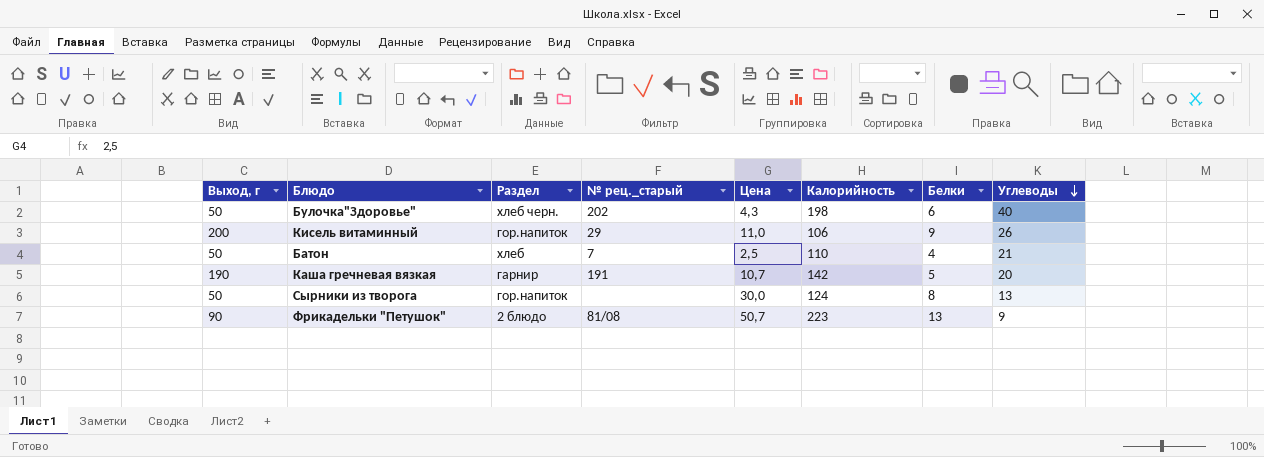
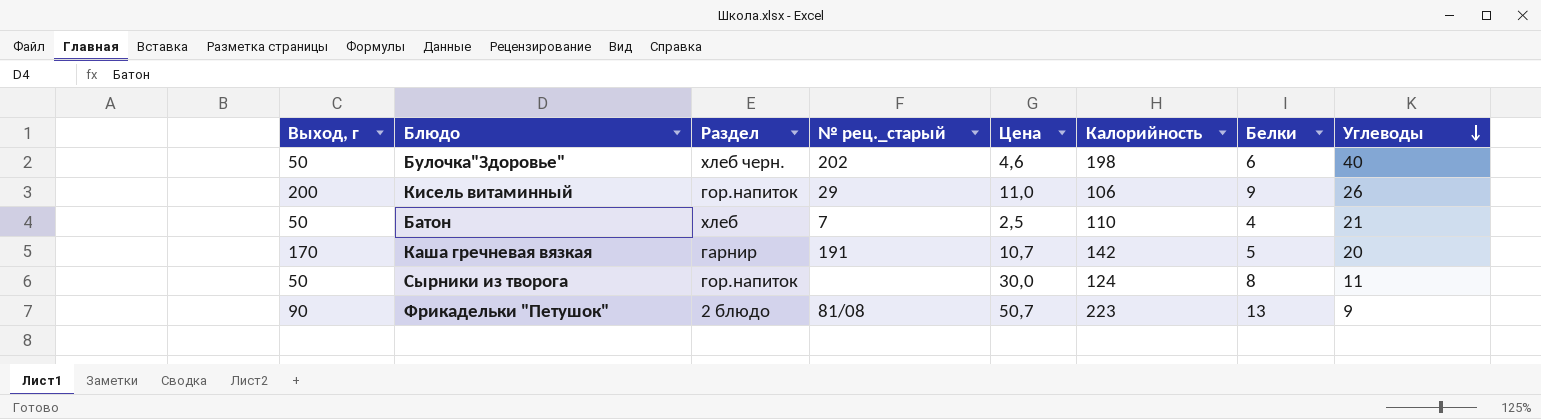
Булочка"Здоровье" | Цена: 4,3 -> 4,6
Каша гречневая вязкая | Выход, г: 190 -> 170
Сырники из творога | Углеводы: 13 -> 11

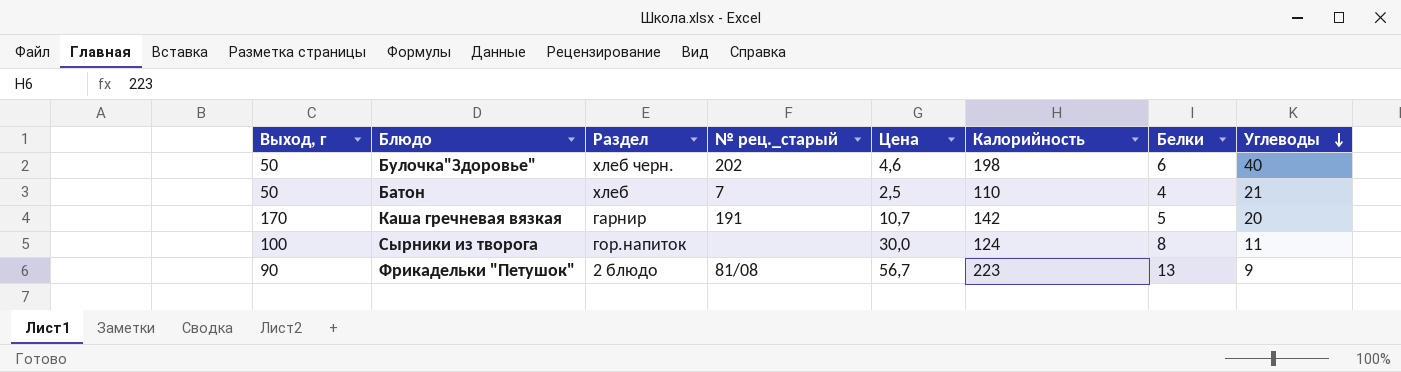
row Кисель витаминный: 200 | гор.напиток | 29 | 11,0 | 106 | 9 | 26 -> none
Сырники из творога | Выход, г: 50 -> 100
Фрикадельки "Петушок" | Цена: 50,7 -> 56,7

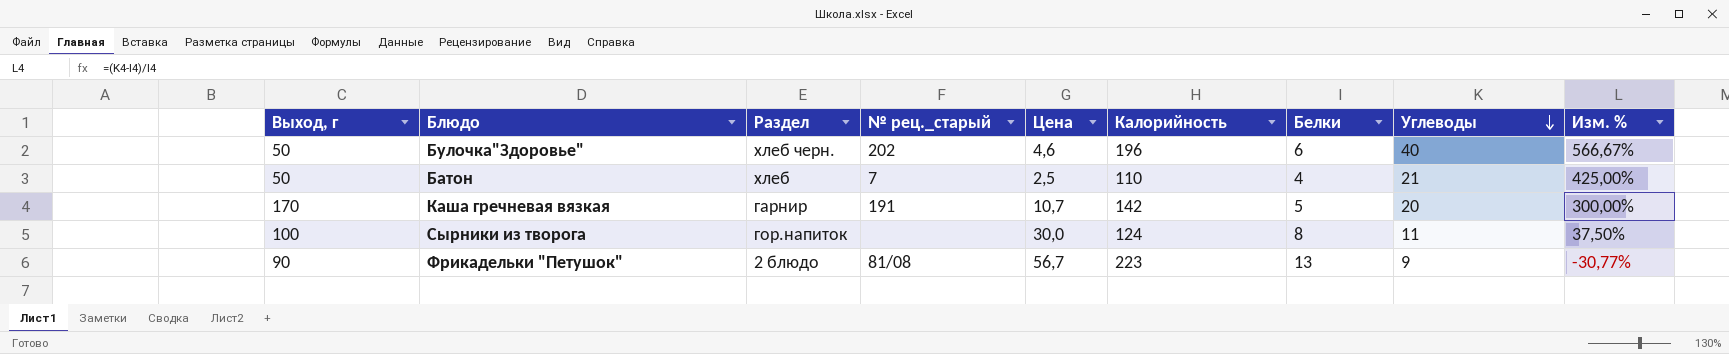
column Изм. % | formula: none -> ([Углеводы] - [Белки]) / [Белки]
Булочка"Здоровье" | Калорийность: 198 -> 196

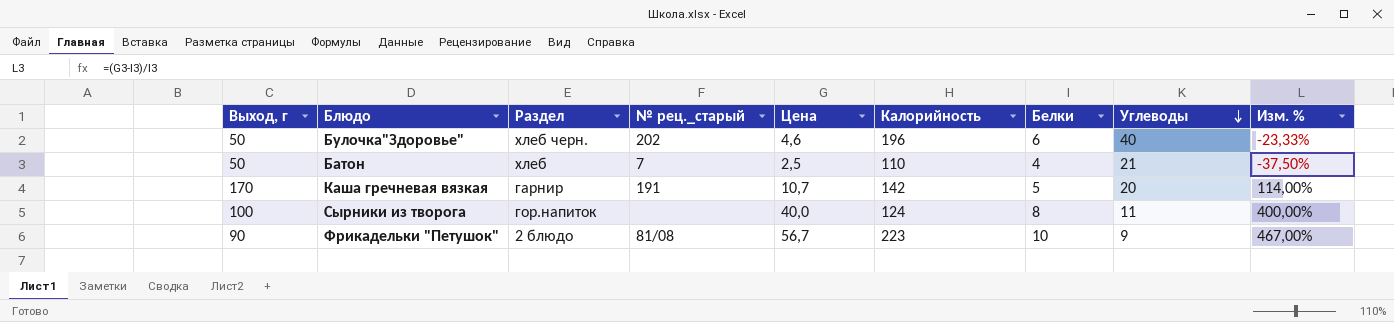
column Изм. % | formula: ([Углеводы] - [Белки]) / [Белки] -> ([Цена] - [Белки]) / [Белки]
Сырники из творога | Цена: 30,0 -> 40,0
Фрикадельки "Петушок" | Белки: 13 -> 10

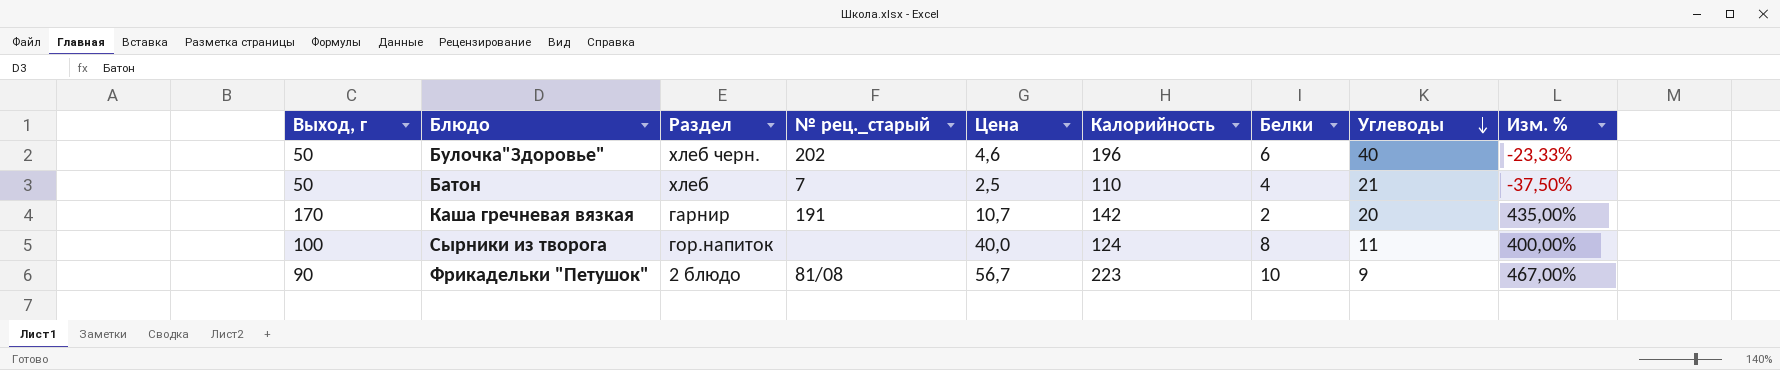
Каша гречневая вязкая | Белки: 5 -> 2
Каша гречневая вязкая | Изм. %: 114,00% -> 435,00%

